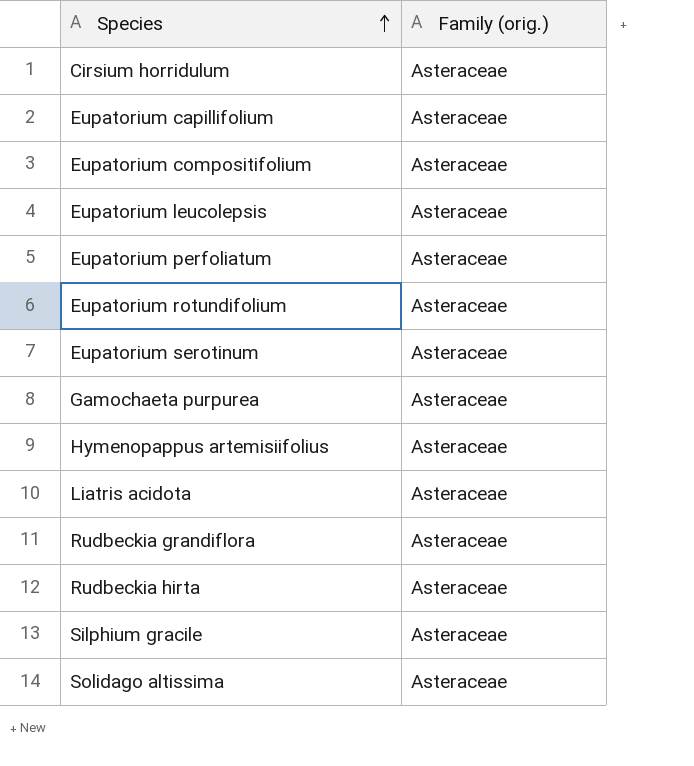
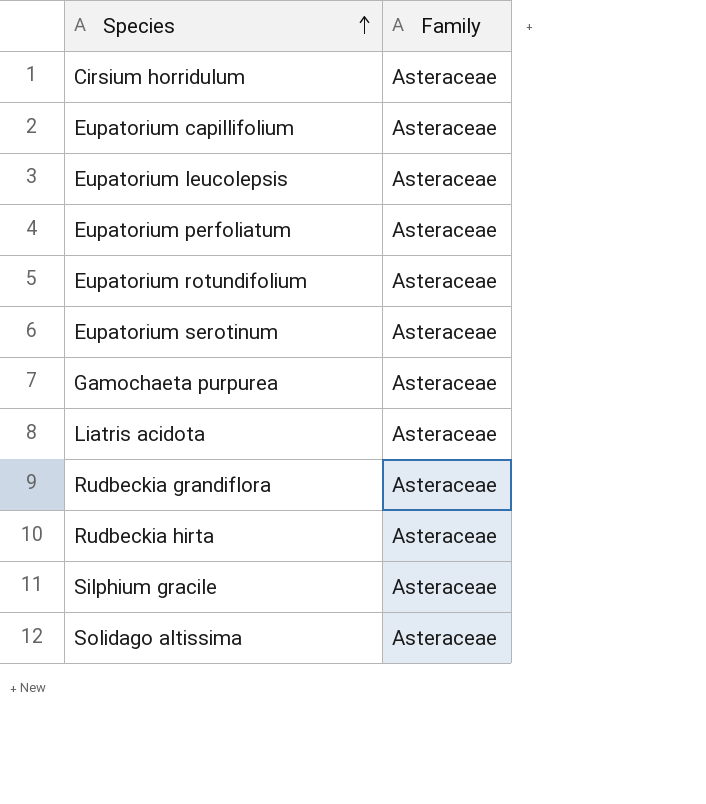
column name: Family (orig.) -> Family
row Eupatorium compositifolium: Asteraceae -> none
row Hymenopappus artemisiifolius: Asteraceae -> none

